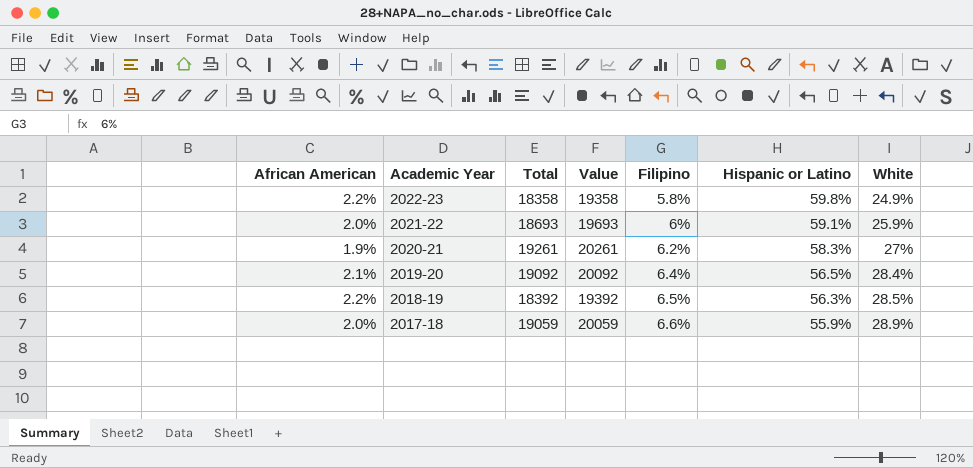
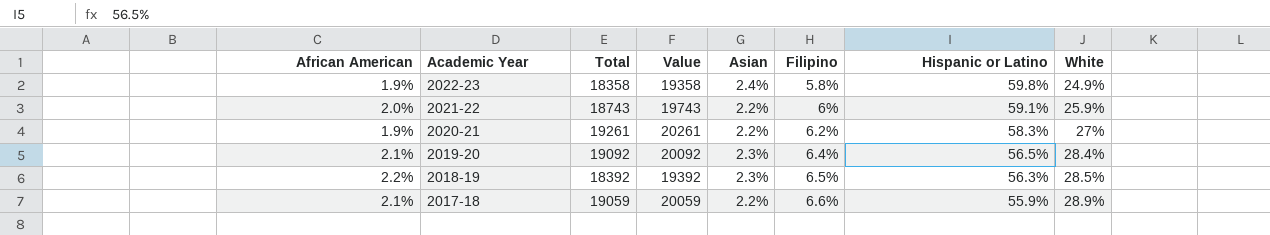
column Asian | position: none -> 5
2022-23 | African American: 2.2% -> 1.9%
2021-22 | Total: 18693 -> 18743
2021-22 | Value: 19693 -> 19743
2017-18 | African American: 2.0% -> 2.1%

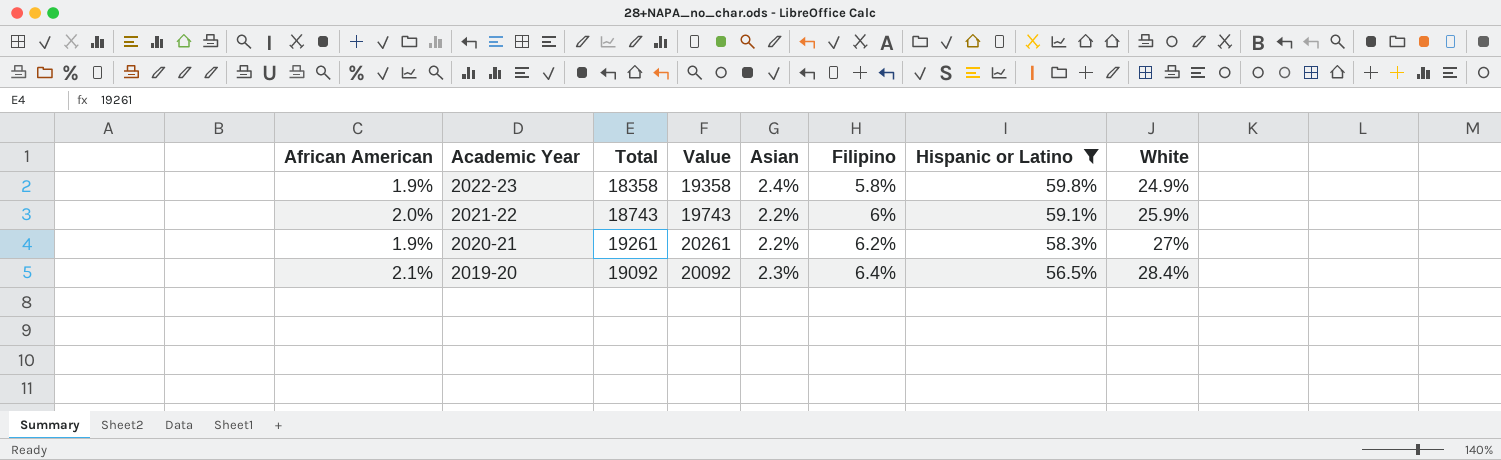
filter: none -> Hispanic or Latino >= 56.5%

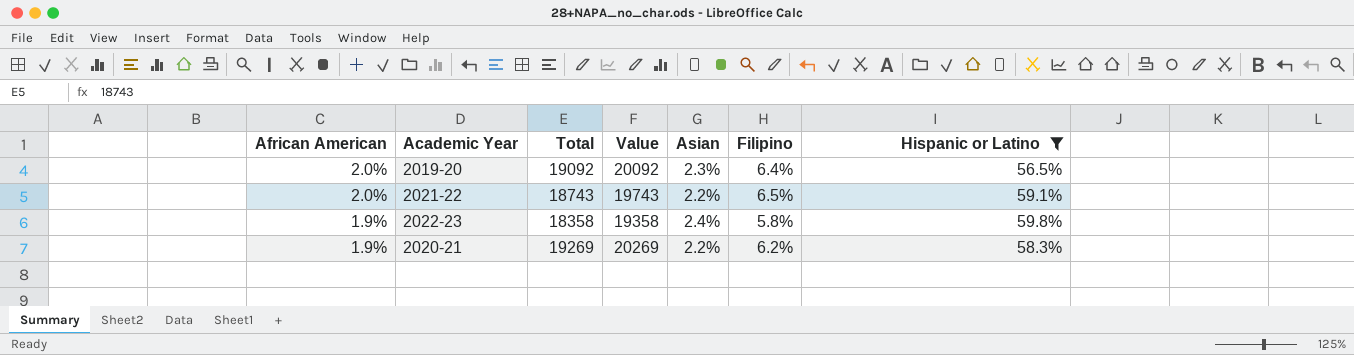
row order: Academic Year descending -> African American descending
column White | position: 8 -> none
2019-20 | African American: 2.1% -> 2.0%
2021-22 | Filipino: 6% -> 6.5%
2020-21 | Total: 19261 -> 19269
2020-21 | Value: 20261 -> 20269

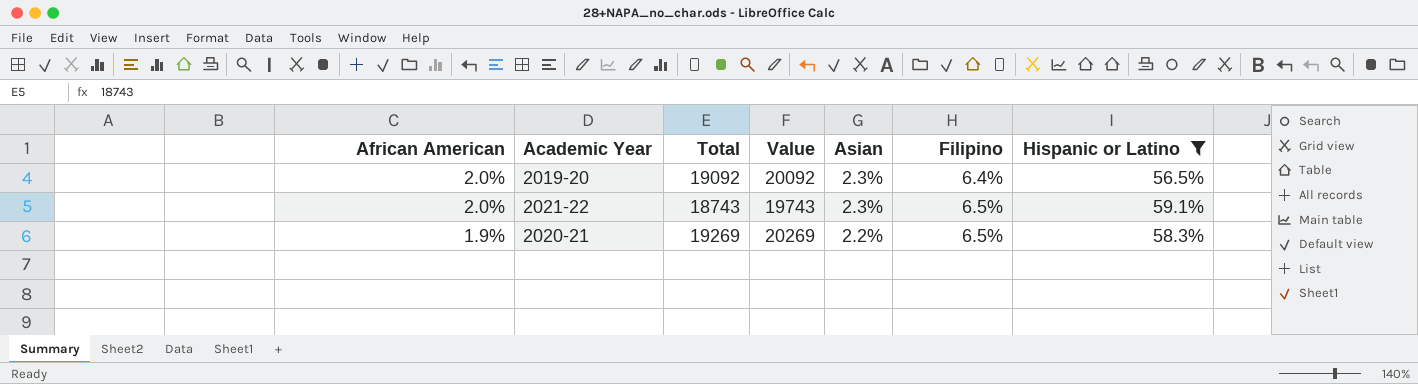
row 2022-23: 1.9% | 18358 | 19358 | 2.4% | 5.8% | 59.8% -> none
2021-22 | Asian: 2.2% -> 2.3%
2020-21 | Filipino: 6.2% -> 6.5%

